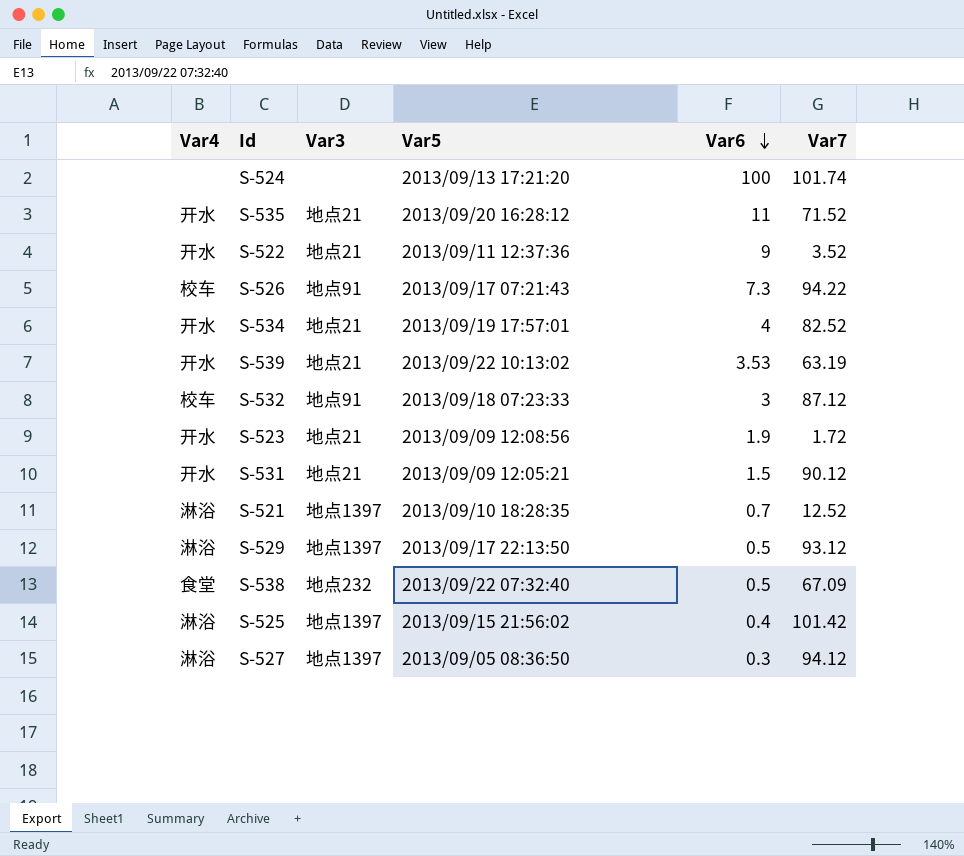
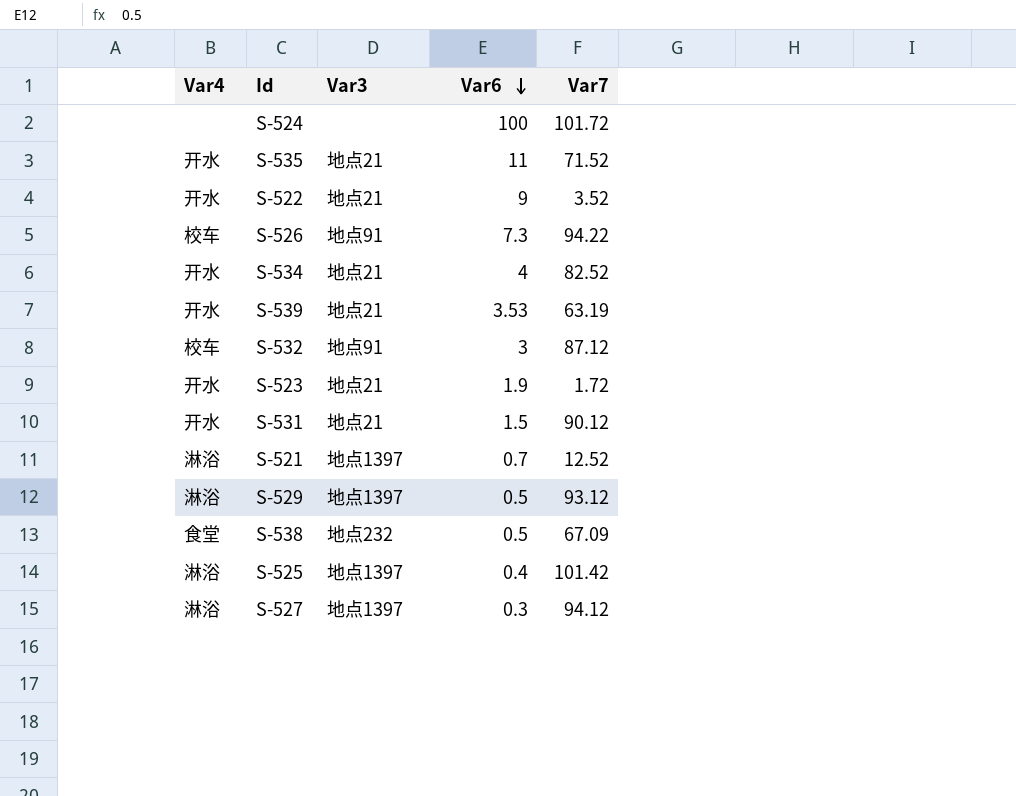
column Var5 | position: 4 -> none
S-524 | Var7: 101.74 -> 101.72

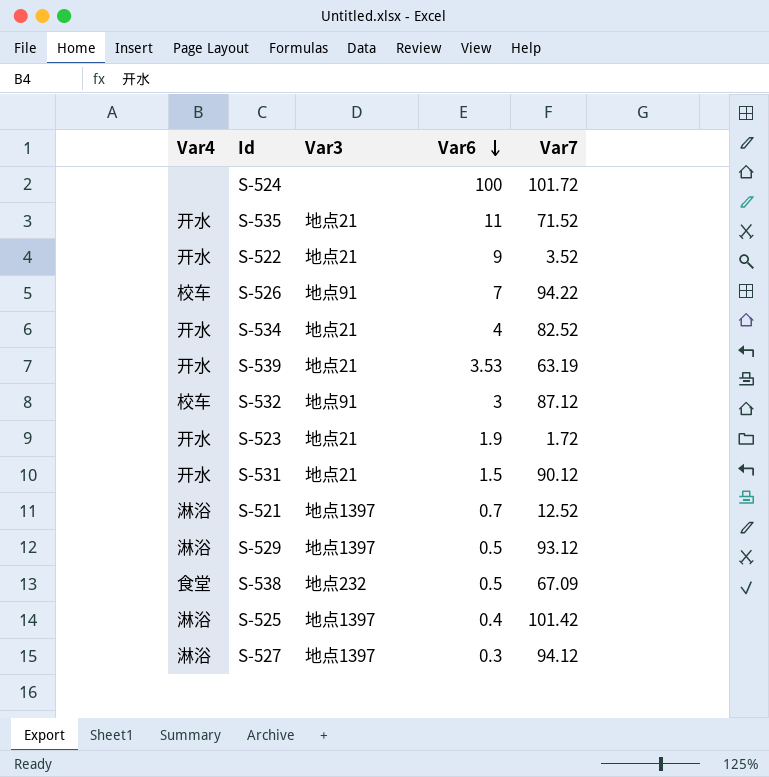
S-526 | Var6: 7.3 -> 7

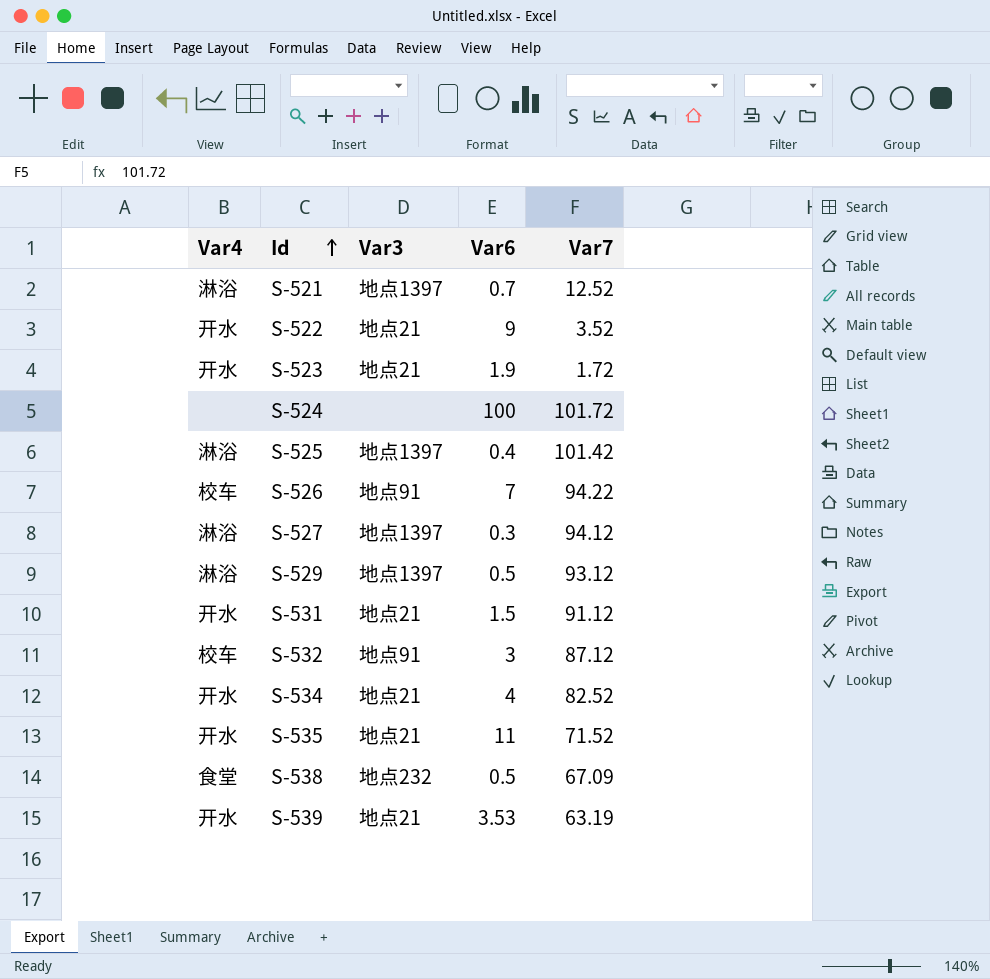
row order: Var6 descending -> Id ascending
S-531 | Var7: 90.12 -> 91.12

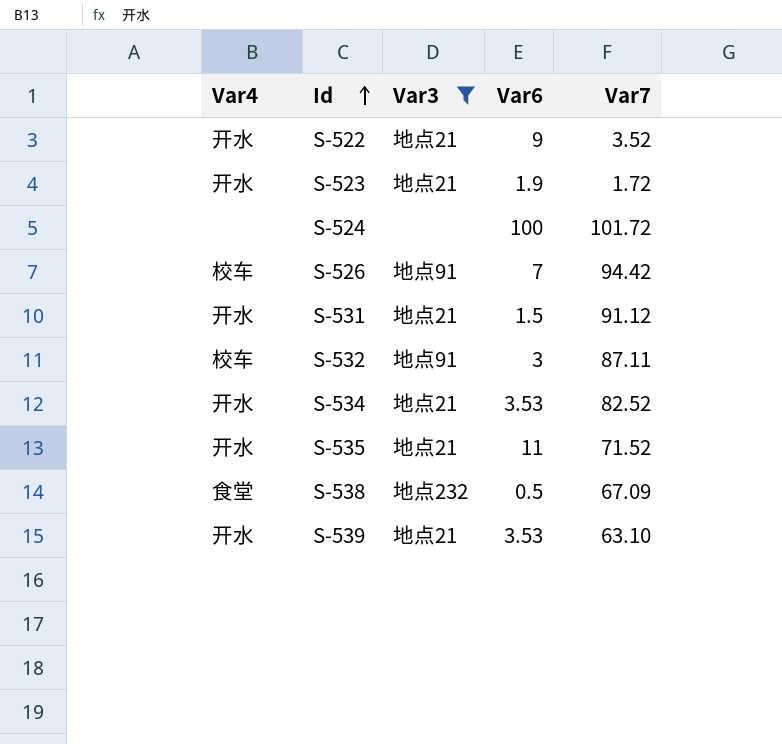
filter: none -> Var3 != 地点1397
S-526 | Var7: 94.22 -> 94.42
S-532 | Var7: 87.12 -> 87.11
S-534 | Var6: 4 -> 3.53
S-539 | Var7: 63.19 -> 63.10

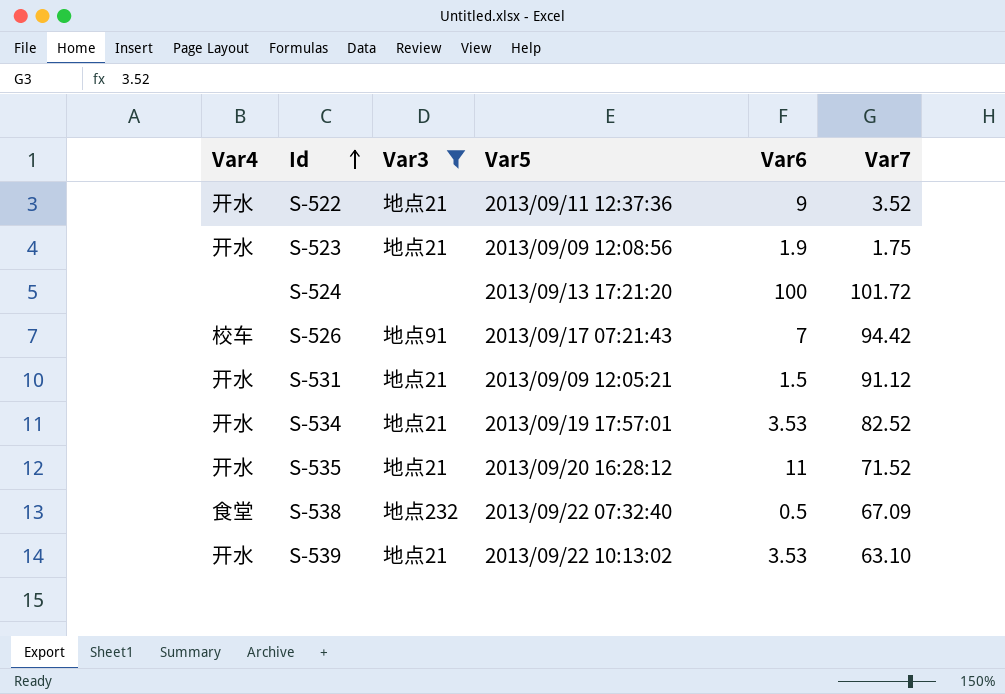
column Var5 | position: none -> 4
row S-532: 校车 | 地点91 | 3 | 87.11 -> none
S-523 | Var7: 1.72 -> 1.75

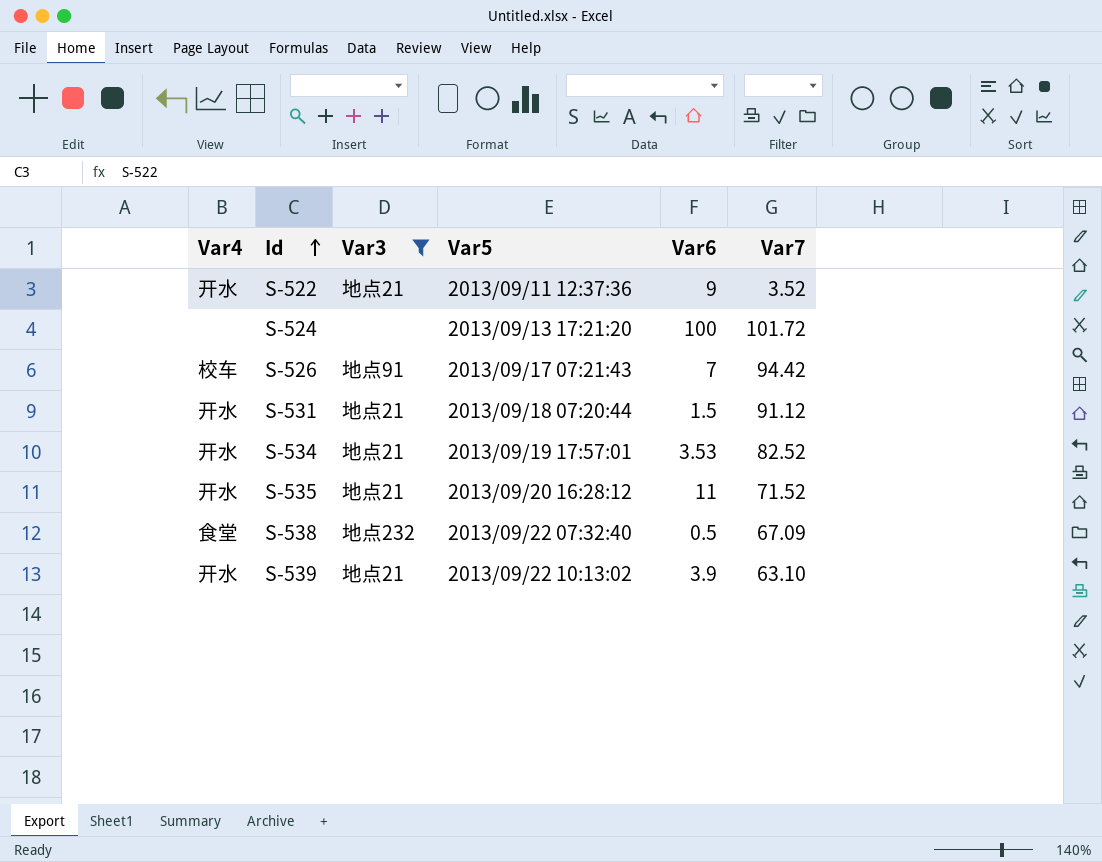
row S-523: 开水 | 地点21 | 2013/09/09 12:08:56 | 1.9 | 1.75 -> none
S-531 | Var5: 2013/09/09 12:05:21 -> 2013/09/18 07:20:44
S-539 | Var6: 3.53 -> 3.9

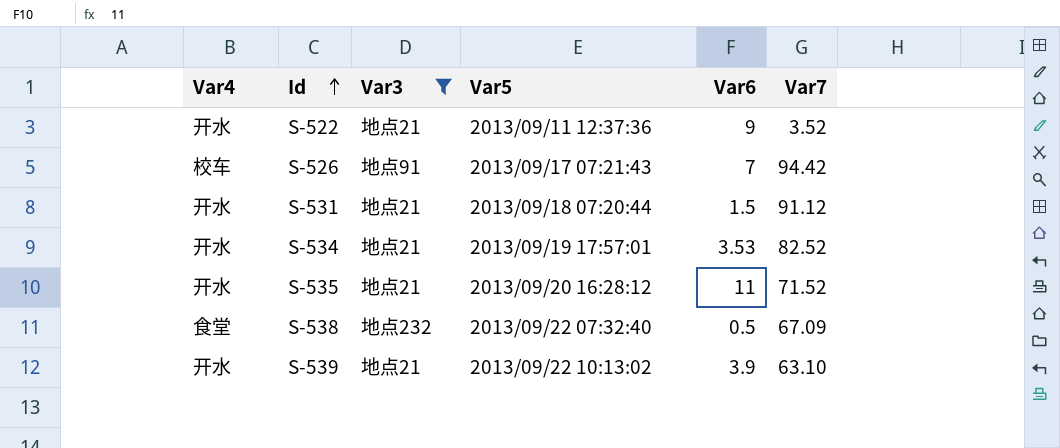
row S-524: none | none | 2013/09/13 17:21:20 | 100 | 101.72 -> none

